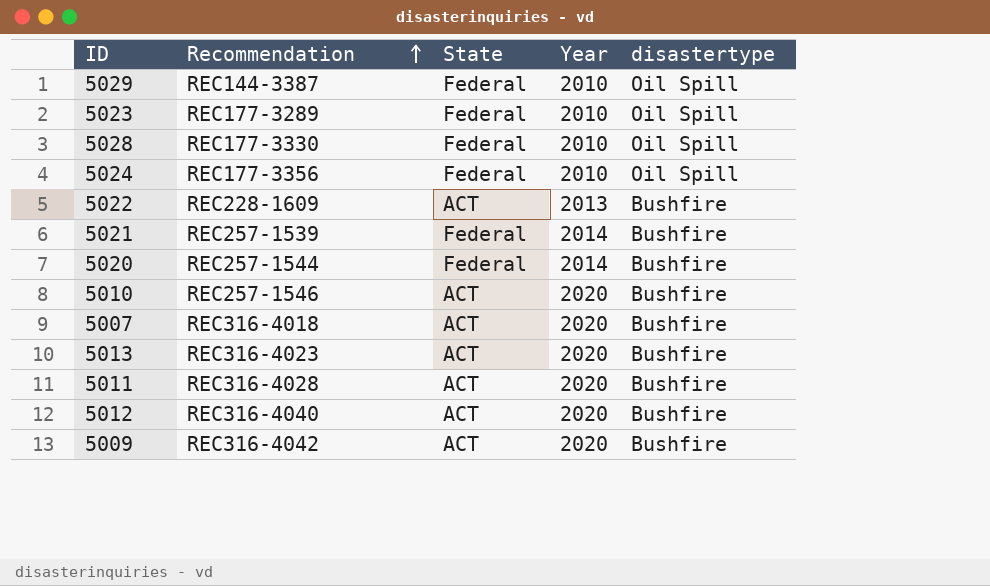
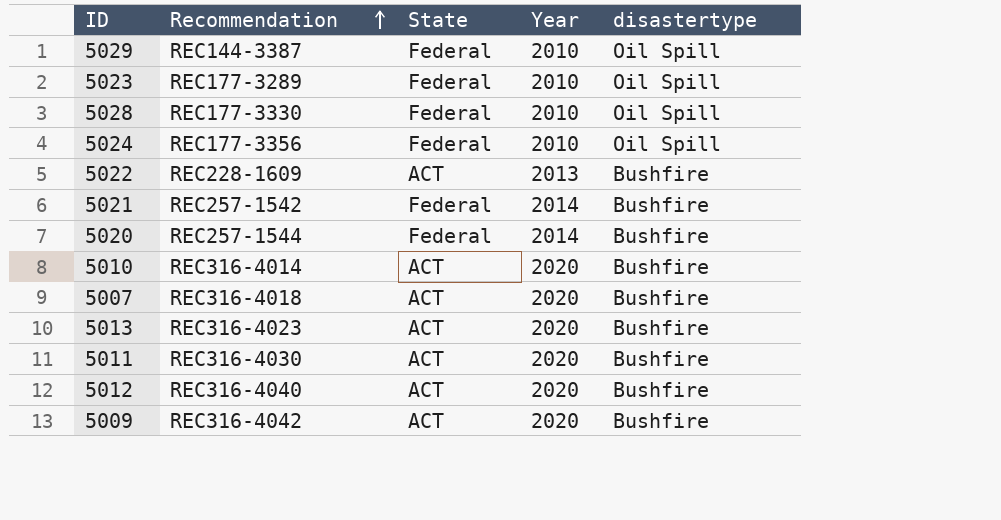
5021 | Recommendation: REC257-1539 -> REC257-1542
5010 | Recommendation: REC257-1546 -> REC316-4014
5011 | Recommendation: REC316-4028 -> REC316-4030

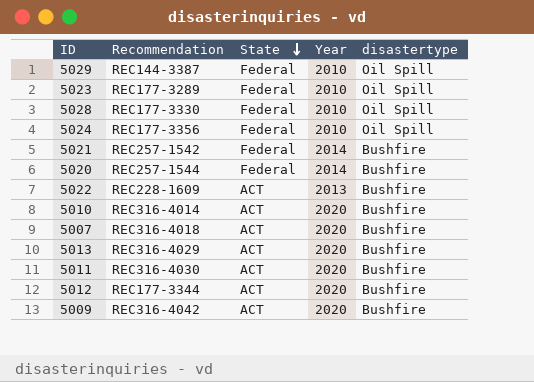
row order: Recommendation ascending -> State descending
5013 | Recommendation: REC316-4023 -> REC316-4029
5012 | Recommendation: REC316-4040 -> REC177-3344

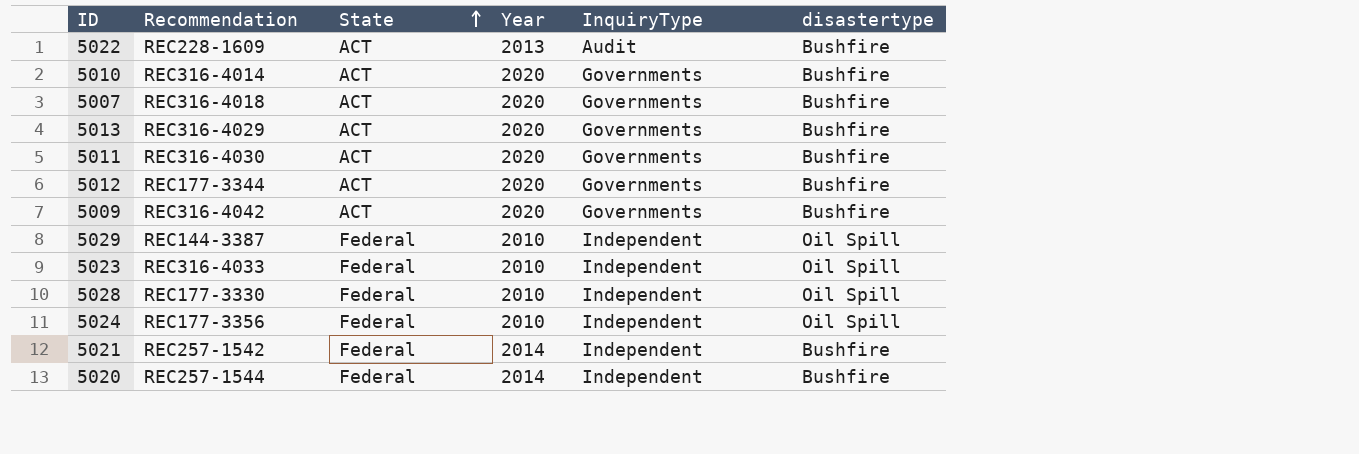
row order: State descending -> State ascending
column InquiryType | position: none -> 5
5023 | Recommendation: REC177-3289 -> REC316-4033

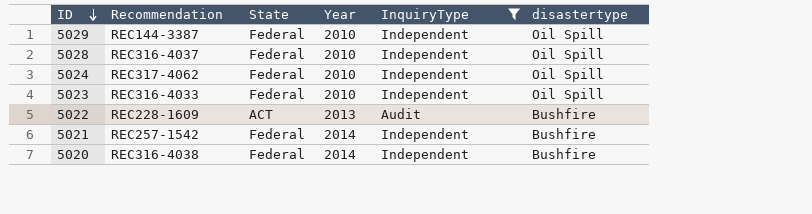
filter: none -> InquiryType != Governments
row order: State ascending -> ID descending
5028 | Recommendation: REC177-3330 -> REC316-4037
5024 | Recommendation: REC177-3356 -> REC317-4062
5020 | Recommendation: REC257-1544 -> REC316-4038

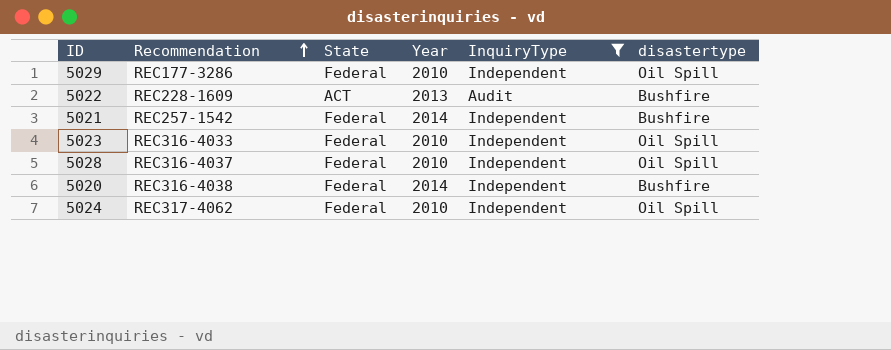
row order: ID descending -> Recommendation ascending
5029 | Recommendation: REC144-3387 -> REC177-3286

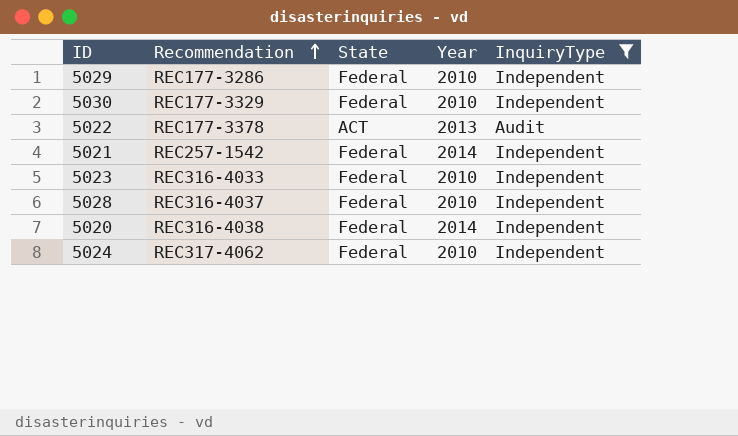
column disastertype | position: 6 -> none
row 5030: none -> REC177-3329 | Federal | 2010 | Independent
5022 | Recommendation: REC228-1609 -> REC177-3378

